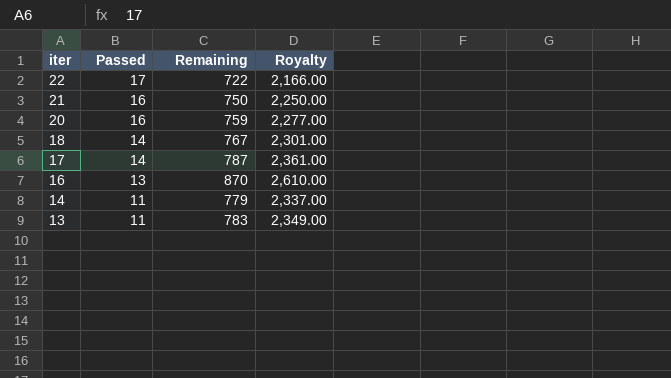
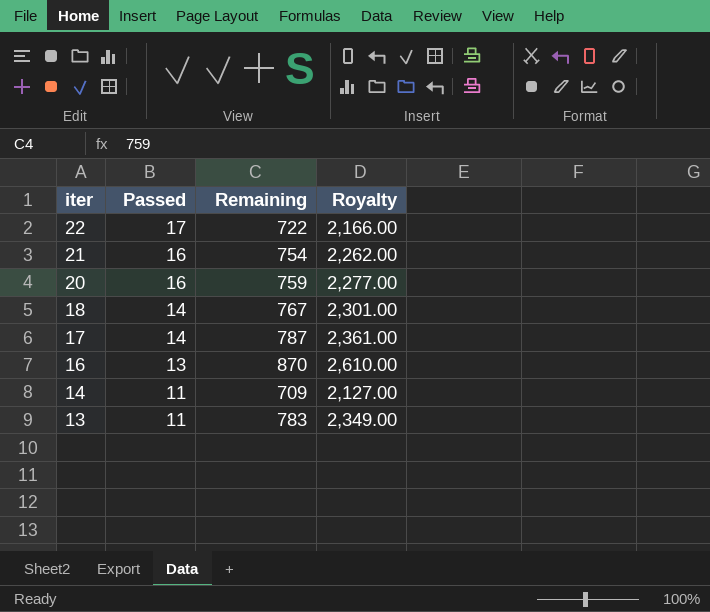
21 | Remaining: 750 -> 754
21 | Royalty: 2,250.00 -> 2,262.00
14 | Remaining: 779 -> 709
14 | Royalty: 2,337.00 -> 2,127.00

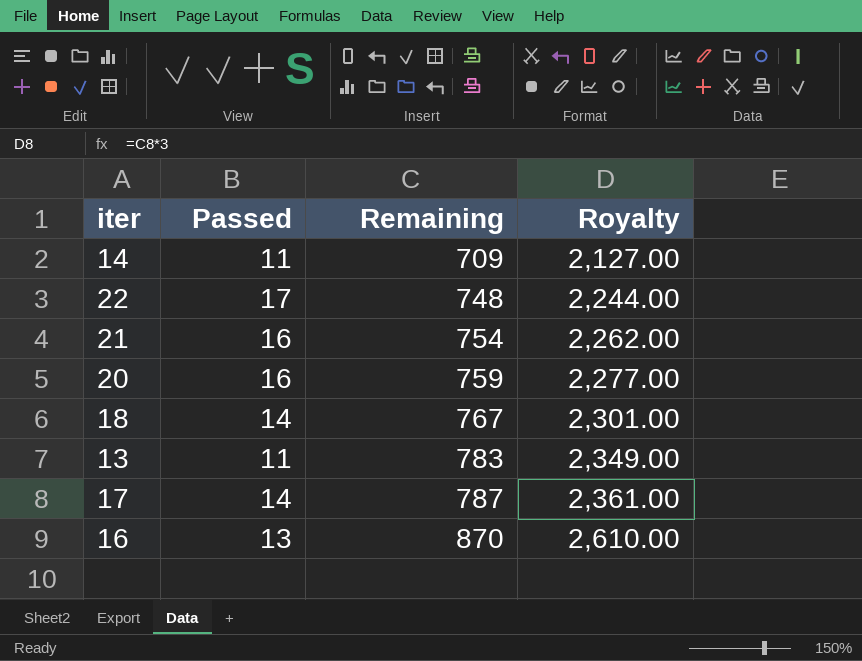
row order: iter descending -> Remaining ascending
22 | Remaining: 722 -> 748
22 | Royalty: 2,166.00 -> 2,244.00

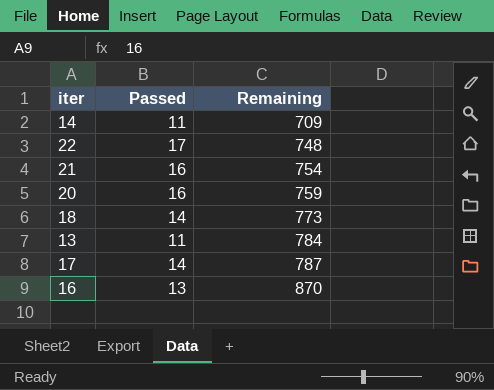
column Royalty | formula: [Remaining] * 3 -> none
18 | Remaining: 767 -> 773
13 | Remaining: 783 -> 784

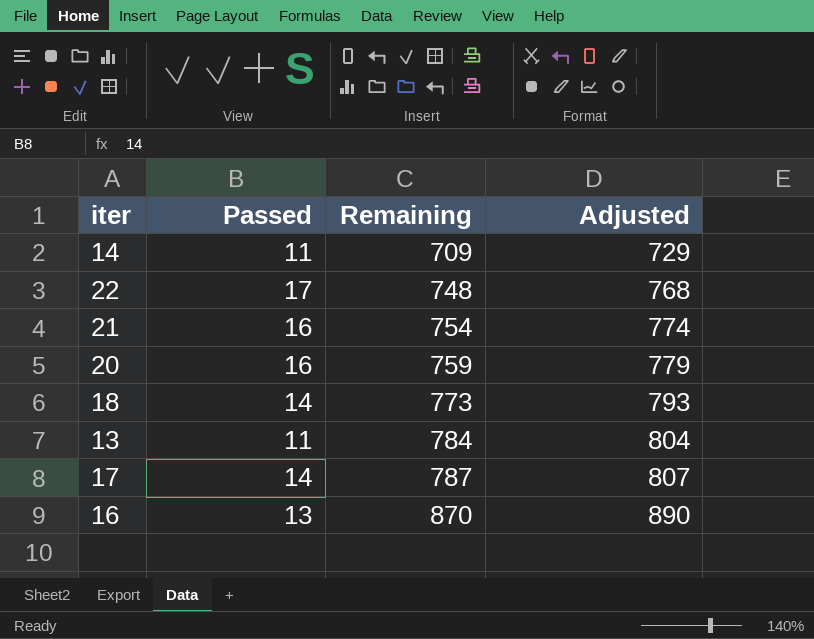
column Adjusted | formula: none -> [Remaining] + 20

